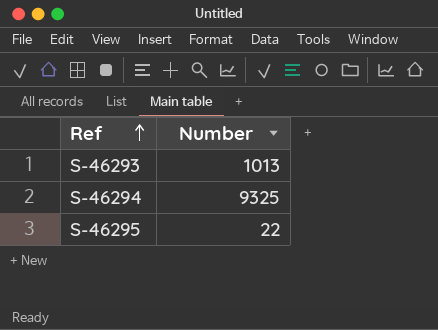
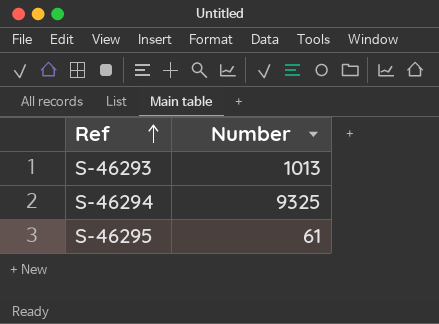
S-46295 | Number: 22 -> 61

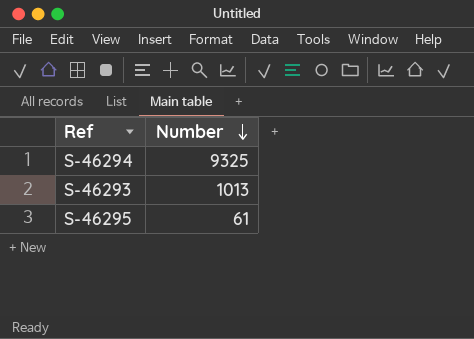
row order: Ref ascending -> Number descending

